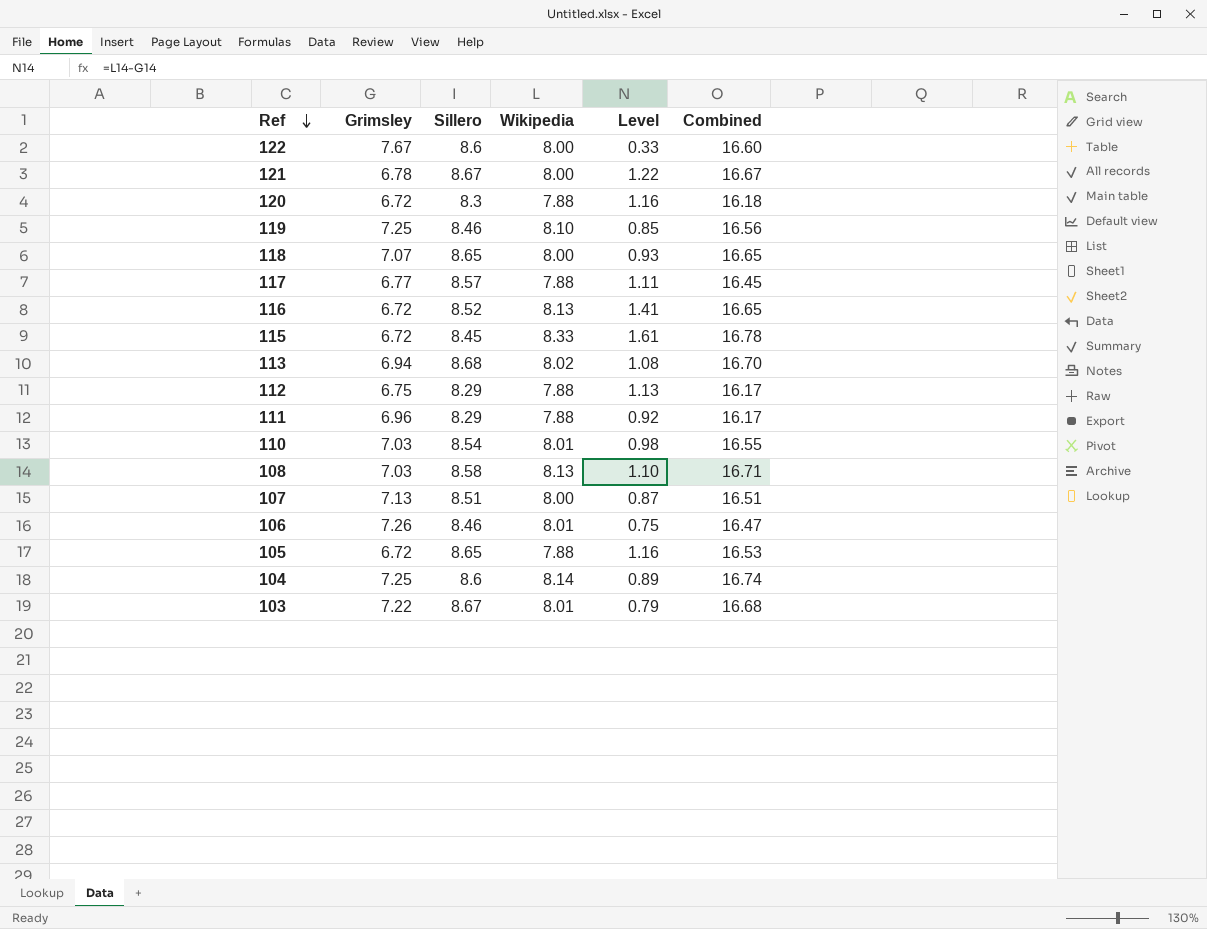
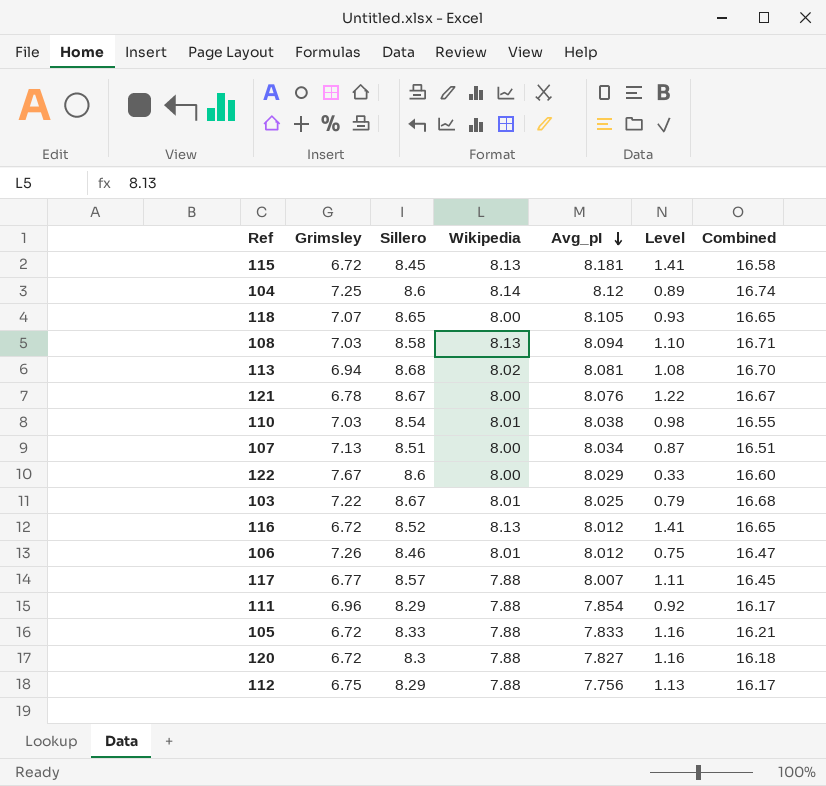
row order: Ref descending -> Avg_pI descending
column Avg_pI | position: none -> 5
row 119: 7.25 | 8.46 | 8.10 | 0.85 | 16.56 -> none
115 | Wikipedia: 8.33 -> 8.13
115 | Level: 1.61 -> 1.41
115 | Combined: 16.78 -> 16.58
105 | Sillero: 8.65 -> 8.33
105 | Combined: 16.53 -> 16.21

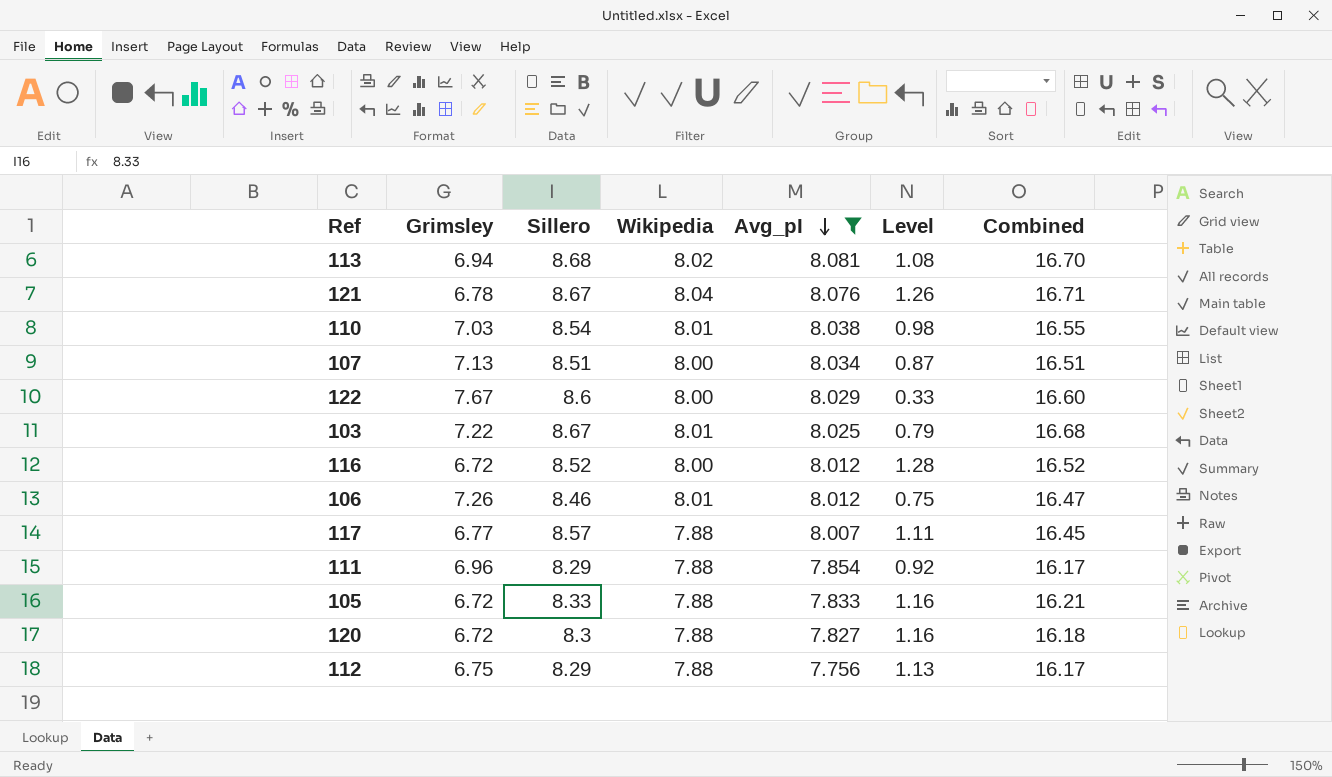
filter: none -> Avg_pI <= 8.081
121 | Wikipedia: 8.00 -> 8.04
121 | Level: 1.22 -> 1.26
121 | Combined: 16.67 -> 16.71
116 | Wikipedia: 8.13 -> 8.00
116 | Level: 1.41 -> 1.28
116 | Combined: 16.65 -> 16.52

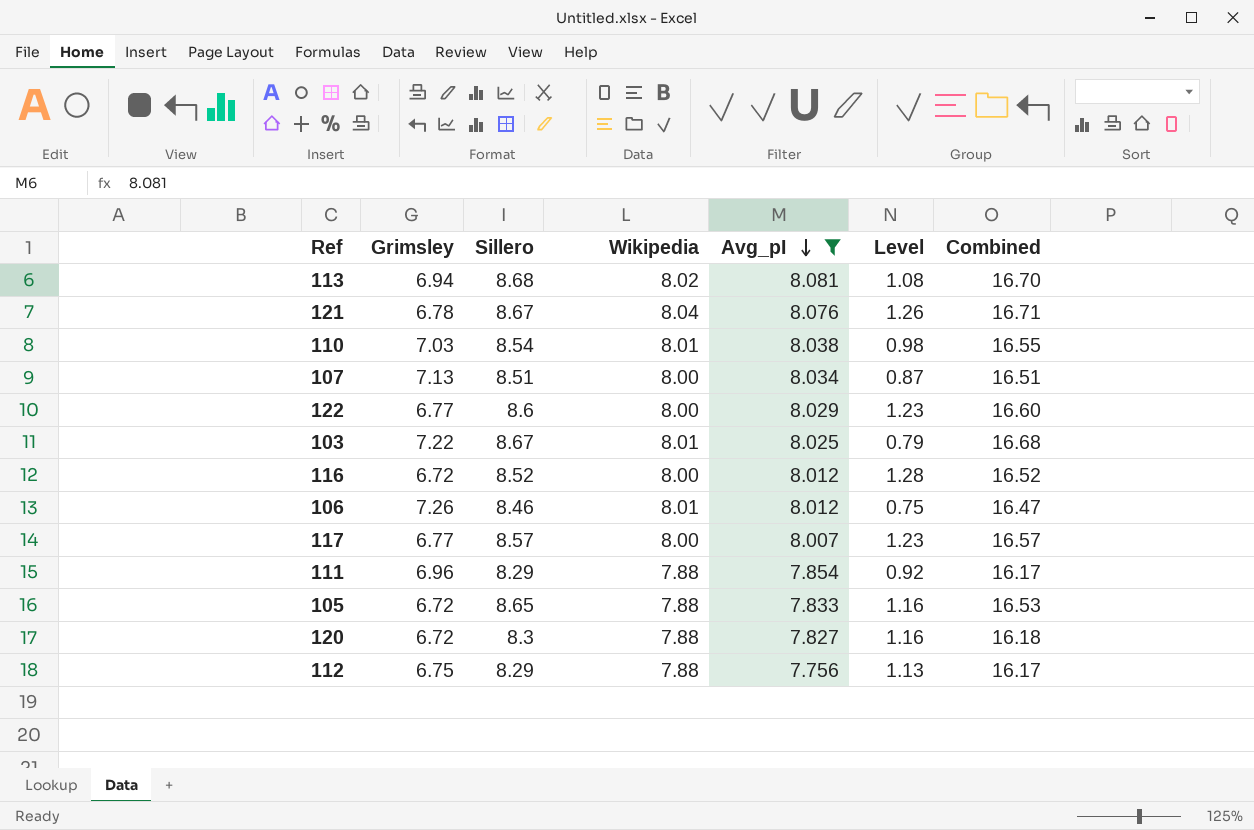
122 | Grimsley: 7.67 -> 6.77
122 | Level: 0.33 -> 1.23
117 | Wikipedia: 7.88 -> 8.00
117 | Level: 1.11 -> 1.23
117 | Combined: 16.45 -> 16.57
105 | Sillero: 8.33 -> 8.65
105 | Combined: 16.21 -> 16.53

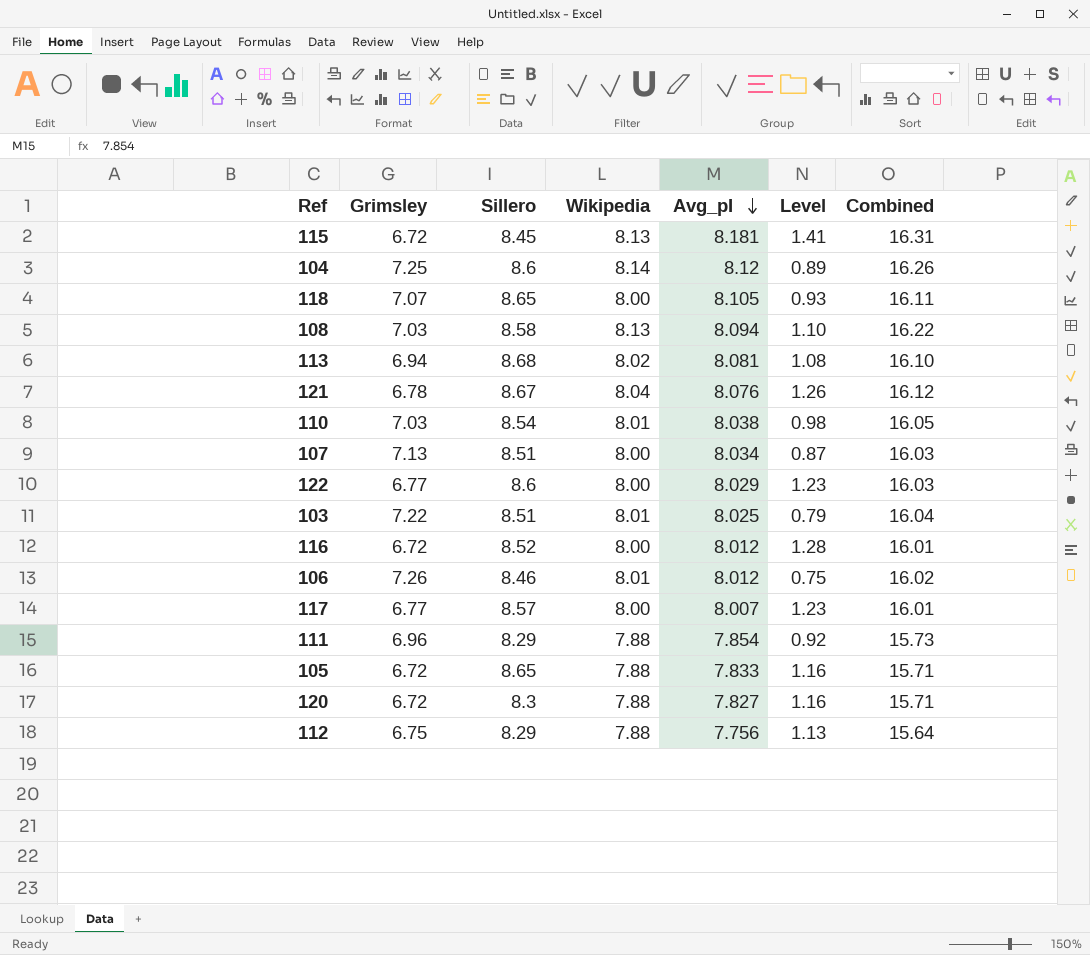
filter: Avg_pI <= 8.081 -> none
column Combined | formula: [Sillero] + [Wikipedia] -> [Wikipedia] + [Avg_pI]
103 | Sillero: 8.67 -> 8.51

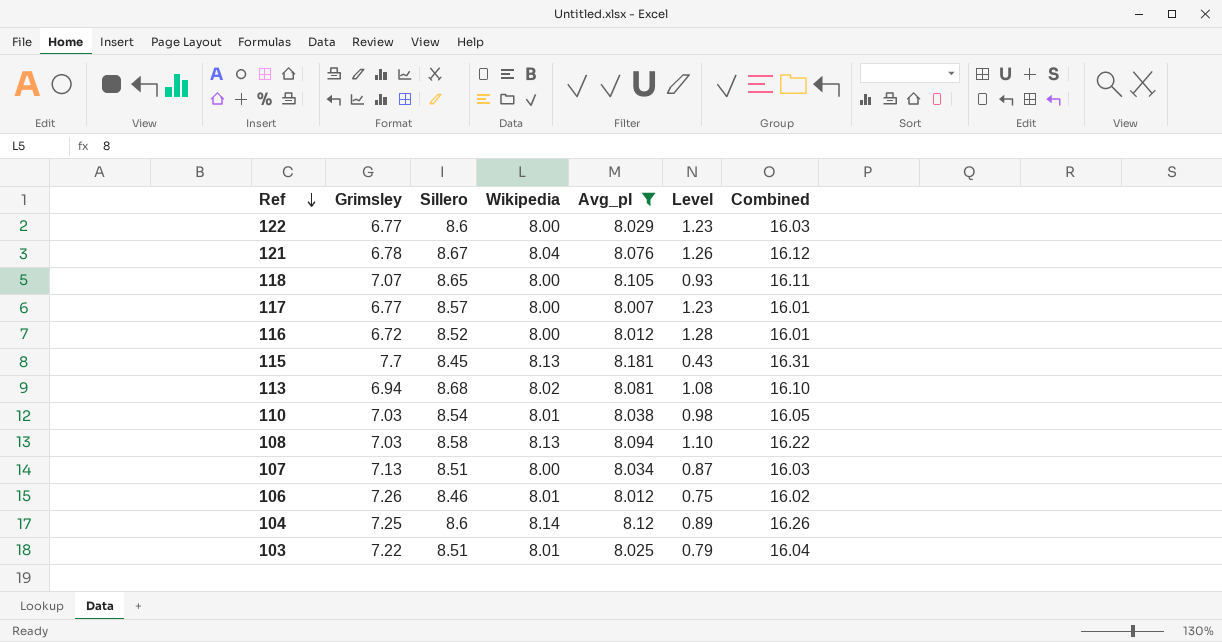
filter: none -> Avg_pI >= 8.007
row order: Avg_pI descending -> Ref descending
115 | Grimsley: 6.72 -> 7.7
115 | Level: 1.41 -> 0.43

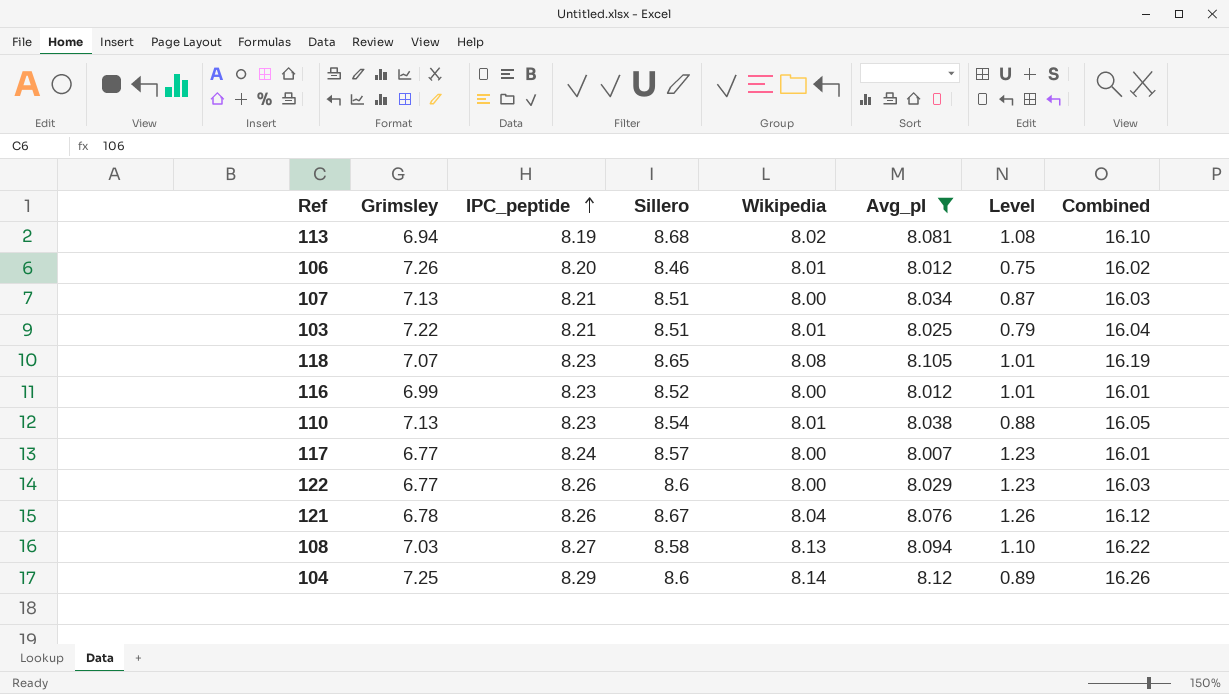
row order: Ref descending -> IPC_peptide ascending
column IPC_peptide | position: none -> 3
row 115: 7.7 | 8.45 | 8.13 | 8.181 | 0.43 | 16.31 -> none
118 | Wikipedia: 8.00 -> 8.08
118 | Level: 0.93 -> 1.01
118 | Combined: 16.11 -> 16.19
116 | Grimsley: 6.72 -> 6.99
116 | Level: 1.28 -> 1.01
110 | Grimsley: 7.03 -> 7.13
110 | Level: 0.98 -> 0.88

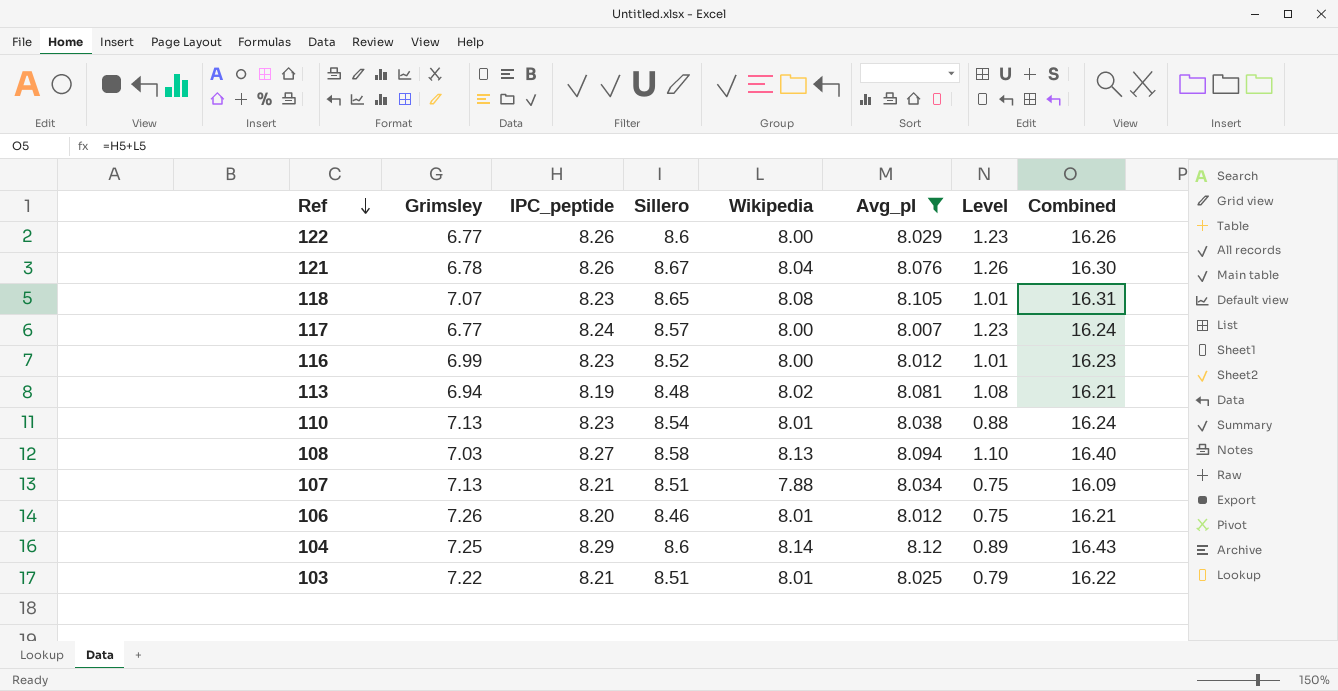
row order: IPC_peptide ascending -> Ref descending
column Combined | formula: [Wikipedia] + [Avg_pI] -> [IPC_peptide] + [Wikipedia]
113 | Sillero: 8.68 -> 8.48
107 | Wikipedia: 8.00 -> 7.88
107 | Level: 0.87 -> 0.75

